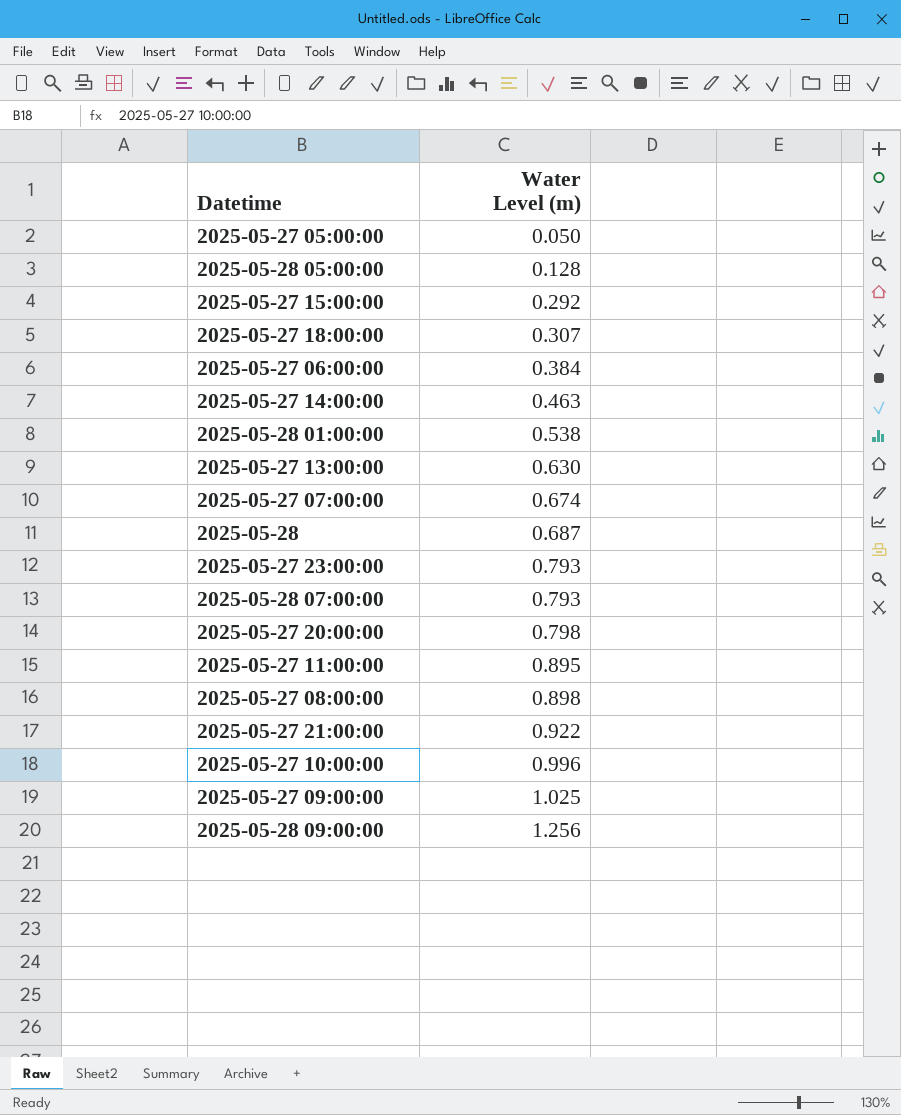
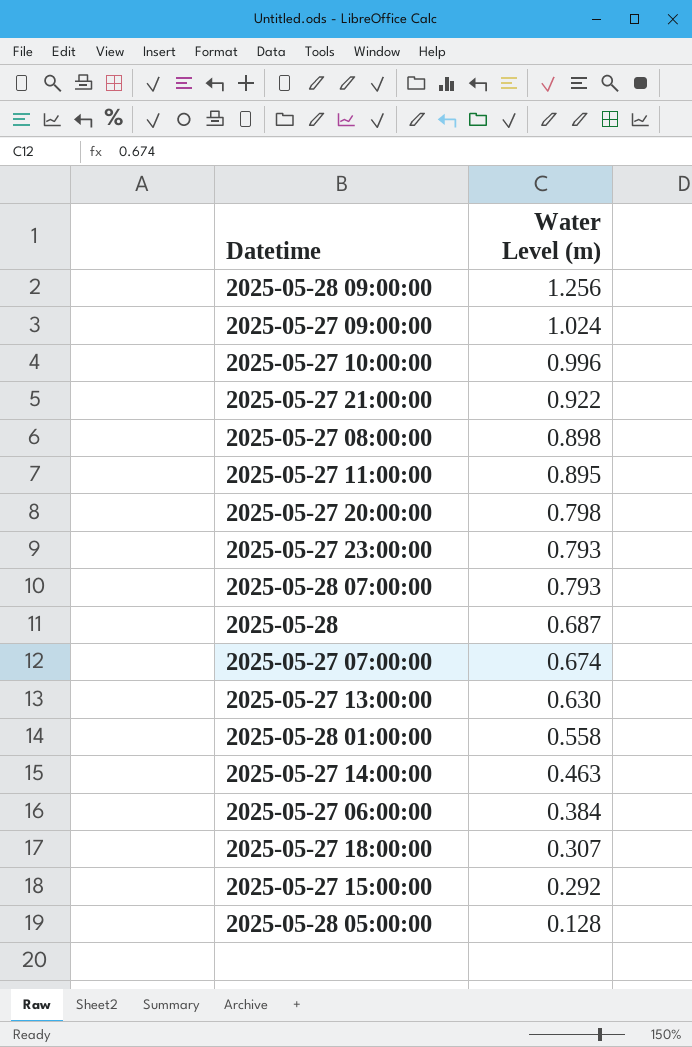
row order: Water Level (m) ascending -> Water Level (m) descending
row 2025-05-27 05:00:00: 0.050 -> none
2025-05-27 09:00:00 | Water Level (m): 1.025 -> 1.024
2025-05-28 01:00:00 | Water Level (m): 0.538 -> 0.558

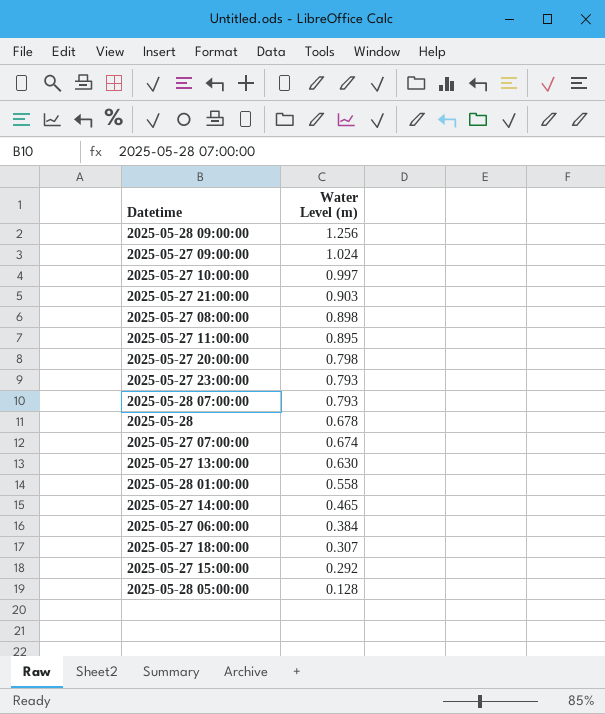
2025-05-27 10:00:00 | Water Level (m): 0.996 -> 0.997
2025-05-27 21:00:00 | Water Level (m): 0.922 -> 0.903
2025-05-28 | Water Level (m): 0.687 -> 0.678
2025-05-27 14:00:00 | Water Level (m): 0.463 -> 0.465

